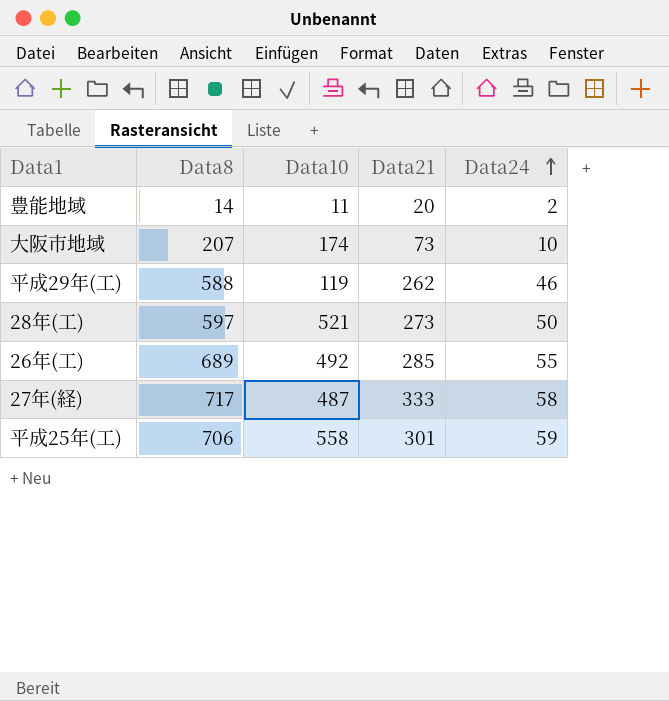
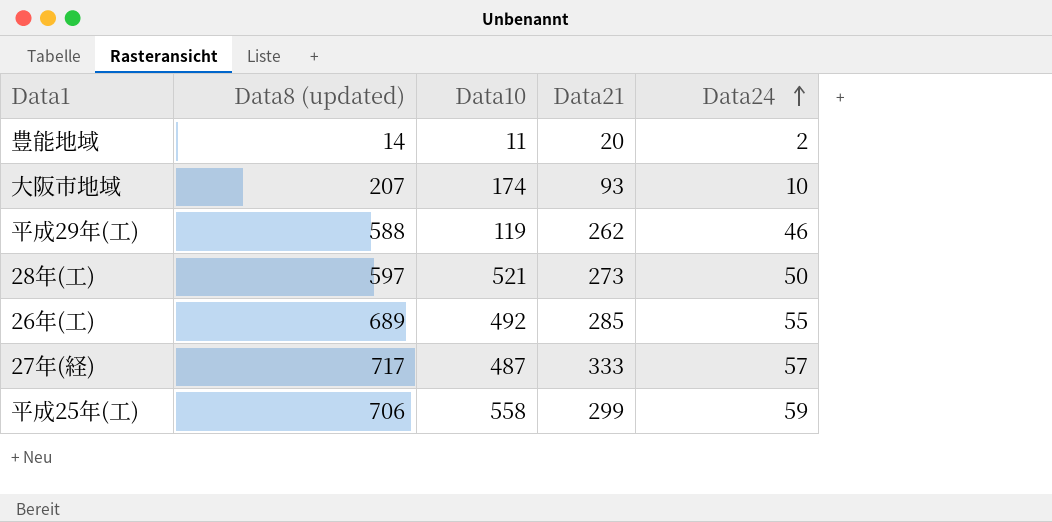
column name: Data8 -> Data8 (updated)
大阪市地域 | Data21: 73 -> 93
27年(経) | Data24: 58 -> 57
平成25年(工) | Data21: 301 -> 299

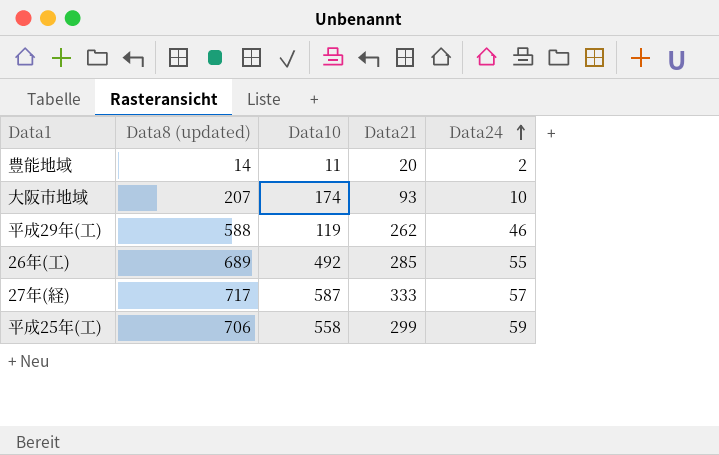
row 28年(工): 597 | 521 | 273 | 50 -> none
27年(経) | Data10: 487 -> 587

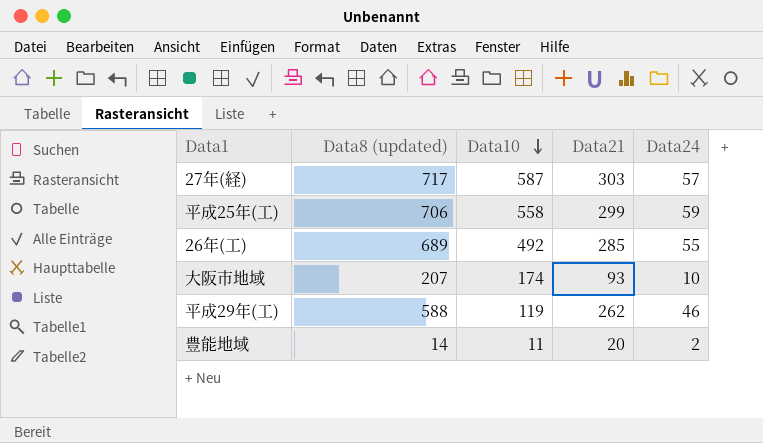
row order: Data24 ascending -> Data10 descending
27年(経) | Data21: 333 -> 303

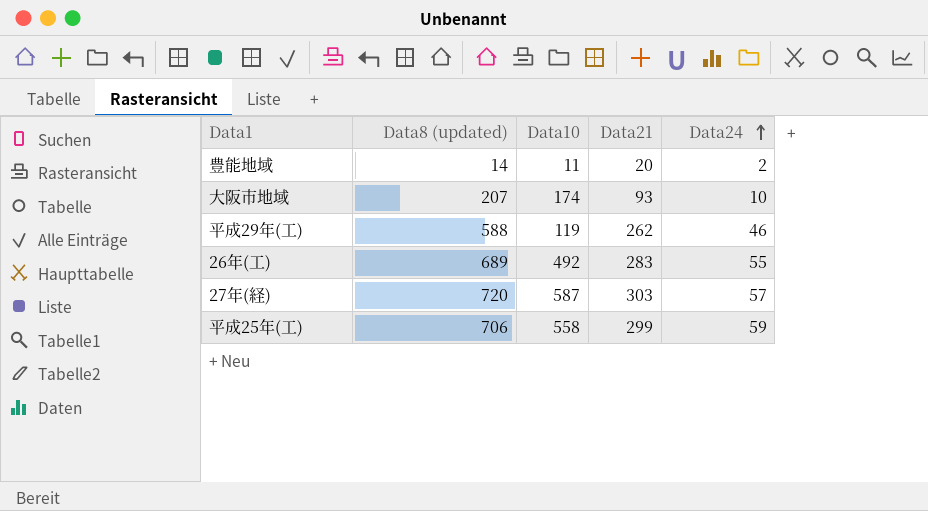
row order: Data10 descending -> Data24 ascending
26年(工) | Data21: 285 -> 283
27年(経) | Data8 (updated): 717 -> 720

